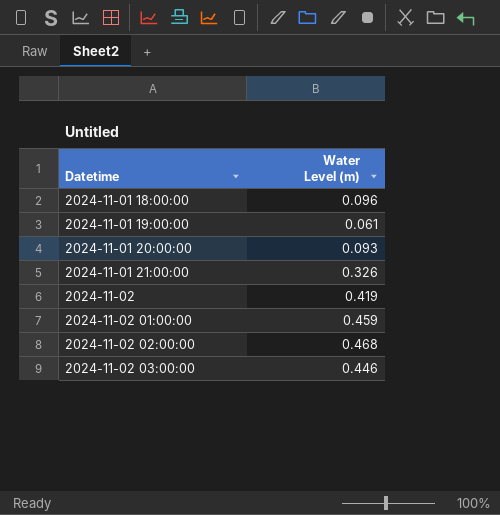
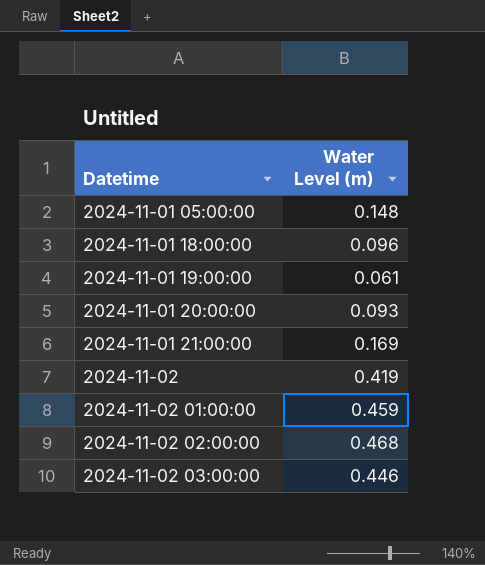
row 2024-11-01 05:00:00: none -> 0.148
2024-11-01 21:00:00 | Water Level (m): 0.326 -> 0.169

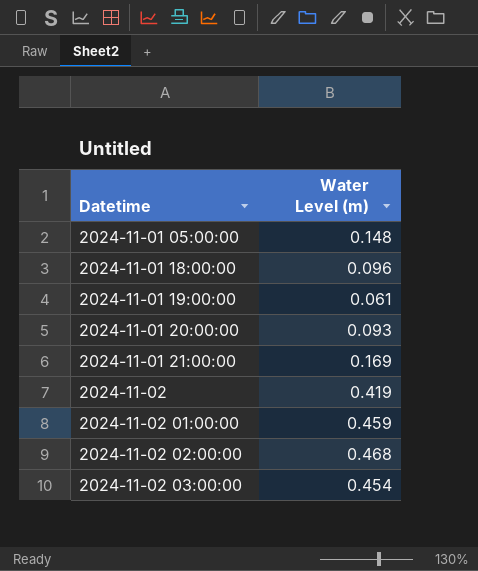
2024-11-02 03:00:00 | Water Level (m): 0.446 -> 0.454

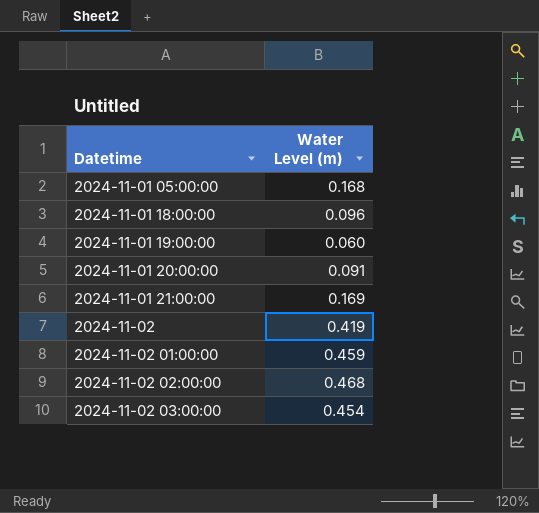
2024-11-01 05:00:00 | Water Level (m): 0.148 -> 0.168
2024-11-01 19:00:00 | Water Level (m): 0.061 -> 0.060
2024-11-01 20:00:00 | Water Level (m): 0.093 -> 0.091

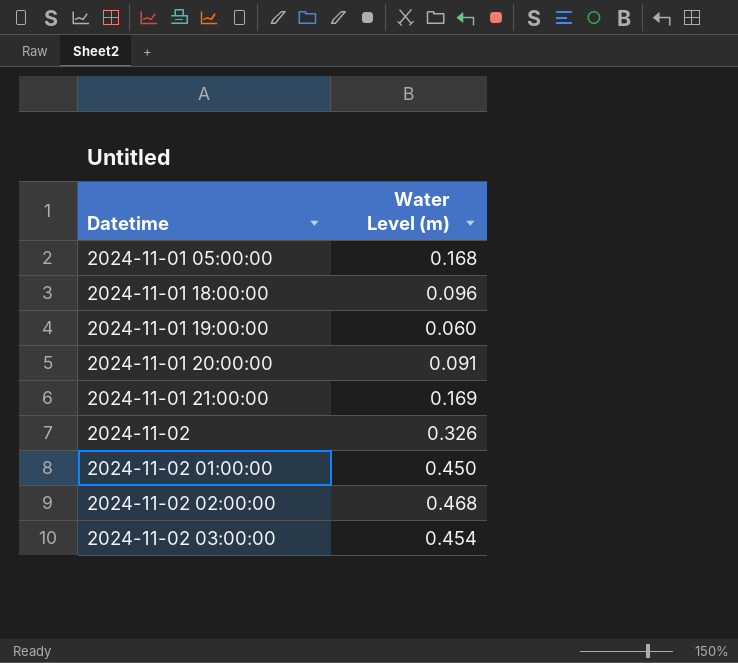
2024-11-02 | Water Level (m): 0.419 -> 0.326
2024-11-02 01:00:00 | Water Level (m): 0.459 -> 0.450

